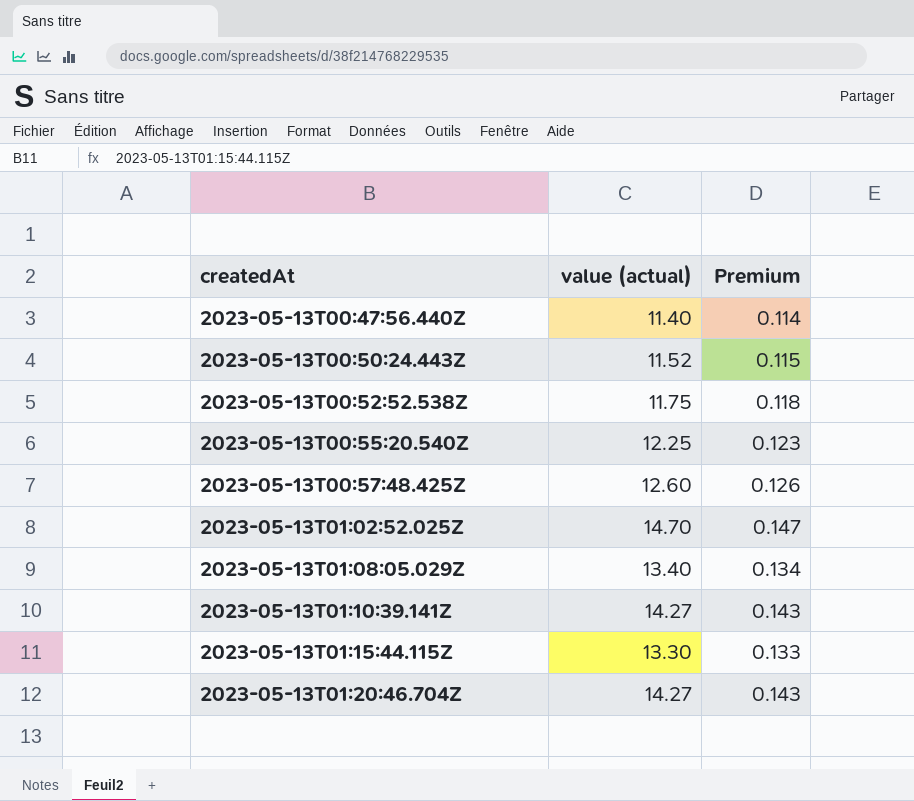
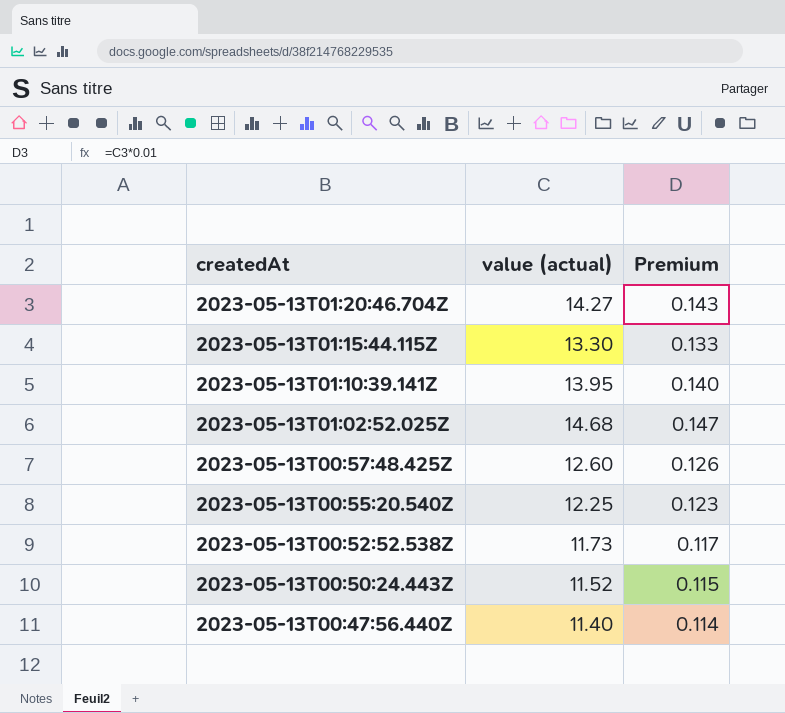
row order: createdAt ascending -> createdAt descending
row 2023-05-13T01:08:05.029Z: 13.40 | 0.134 -> none
2023-05-13T01:10:39.141Z | value (actual): 14.27 -> 13.95
2023-05-13T01:10:39.141Z | Premium: 0.143 -> 0.140
2023-05-13T01:02:52.025Z | value (actual): 14.70 -> 14.68
2023-05-13T00:52:52.538Z | value (actual): 11.75 -> 11.73
2023-05-13T00:52:52.538Z | Premium: 0.118 -> 0.117

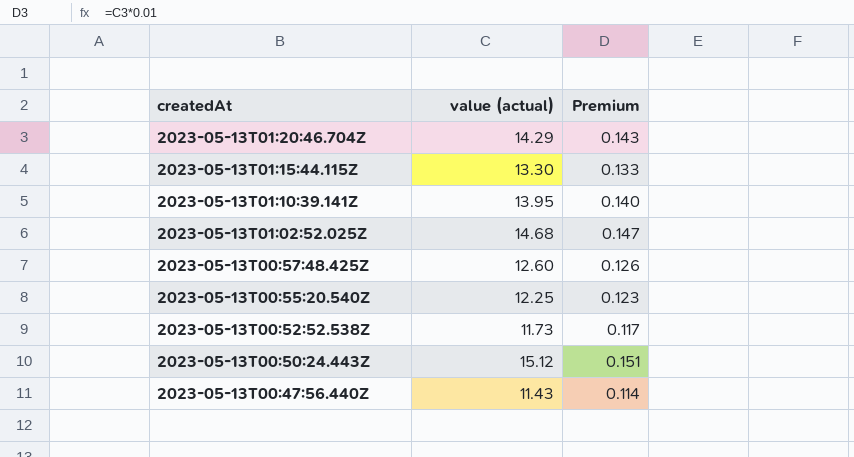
2023-05-13T01:20:46.704Z | value (actual): 14.27 -> 14.29
2023-05-13T00:50:24.443Z | value (actual): 11.52 -> 15.12
2023-05-13T00:50:24.443Z | Premium: 0.115 -> 0.151
2023-05-13T00:47:56.440Z | value (actual): 11.40 -> 11.43

